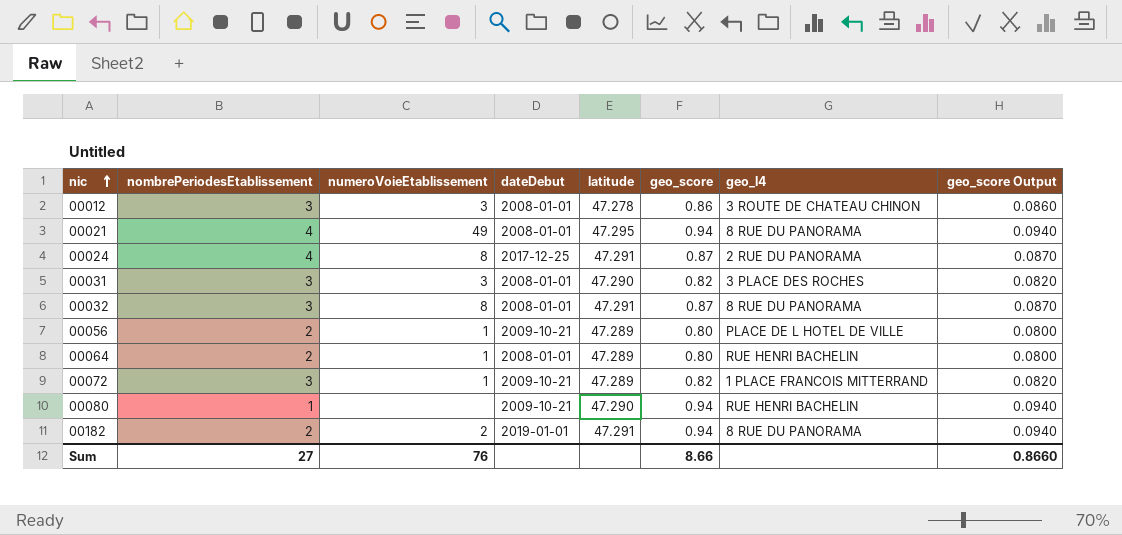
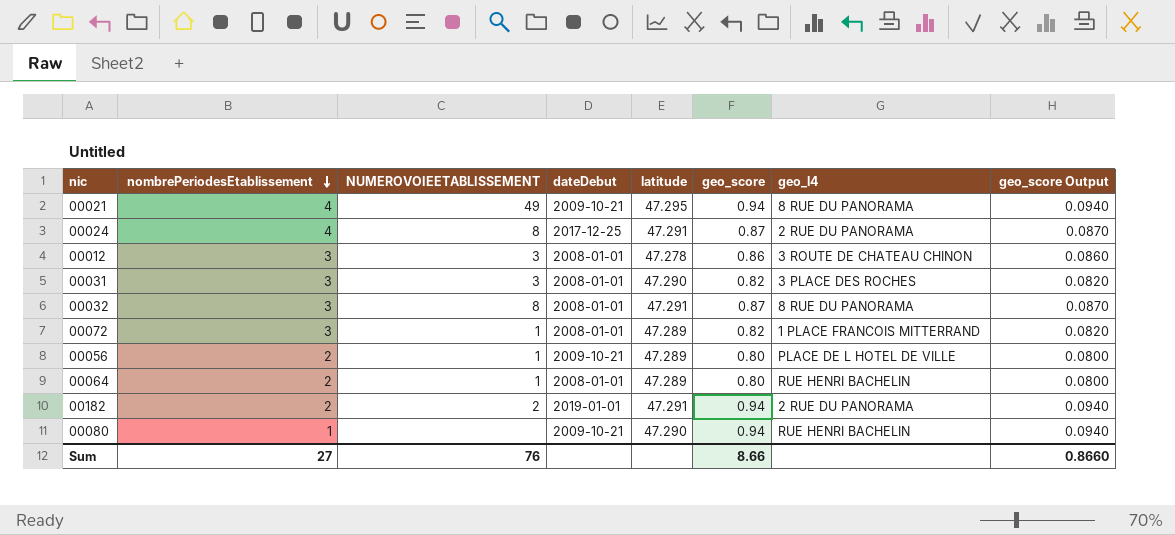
row order: nic ascending -> nombrePeriodesEtablissement descending
column name: numeroVoieEtablissement -> NUMEROVOIEETABLISSEMENT
00021 | dateDebut: 2008-01-01 -> 2009-10-21
00072 | dateDebut: 2009-10-21 -> 2008-01-01
00182 | geo_l4: 8 RUE DU PANORAMA -> 2 RUE DU PANORAMA

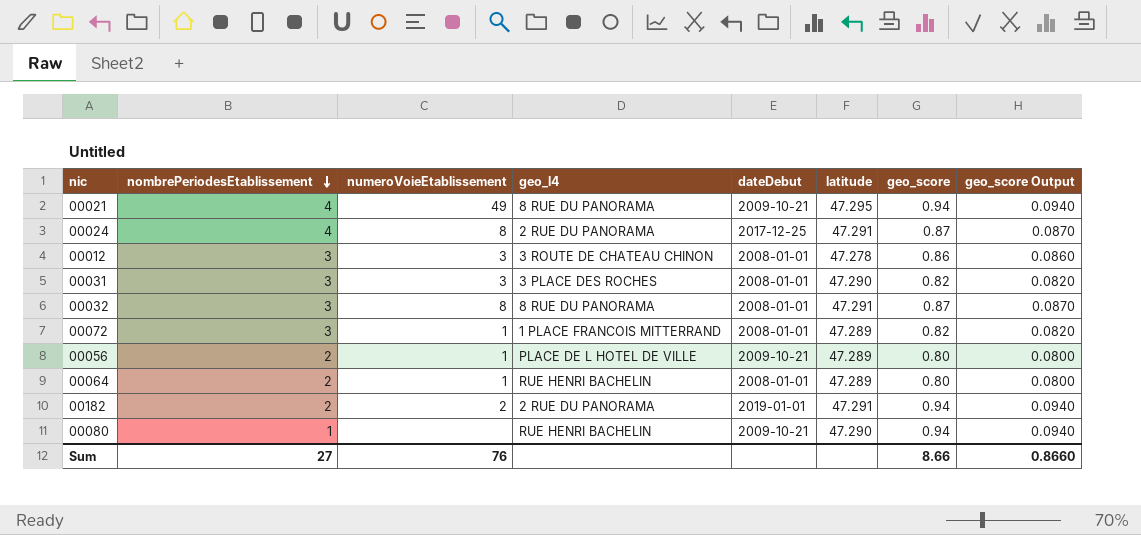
column name: NUMEROVOIEETABLISSEMENT -> numeroVoieEtablissement
column geo_l4 | position: 7 -> 4

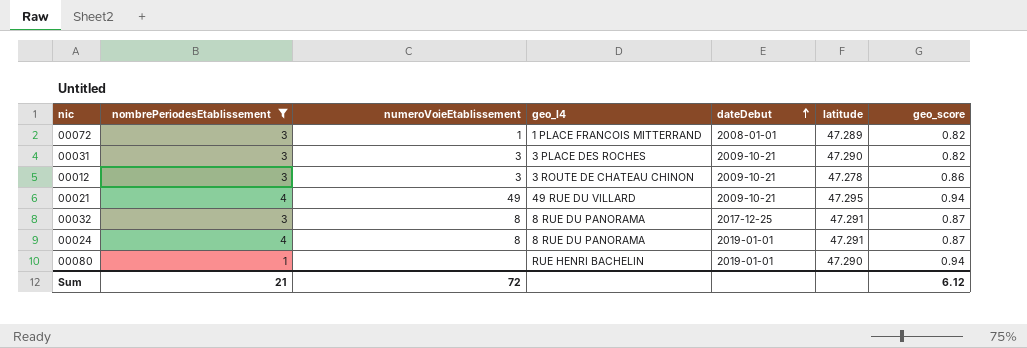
filter: none -> nombrePeriodesEtablissement != 2
row order: nombrePeriodesEtablissement descending -> dateDebut ascending
column geo_score Output | formula: [geo_score] * 0.1 -> none
00031 | dateDebut: 2008-01-01 -> 2009-10-21
00012 | dateDebut: 2008-01-01 -> 2009-10-21
00021 | geo_l4: 8 RUE DU PANORAMA -> 49 RUE DU VILLARD
00032 | dateDebut: 2008-01-01 -> 2017-12-25
00024 | geo_l4: 2 RUE DU PANORAMA -> 8 RUE DU PANORAMA
00024 | dateDebut: 2017-12-25 -> 2019-01-01
00080 | dateDebut: 2009-10-21 -> 2019-01-01
Sum | nombrePeriodesEtablissement: 27 -> 21
Sum | numeroVoieEtablissement: 76 -> 72
Sum | geo_score: 8.66 -> 6.12

